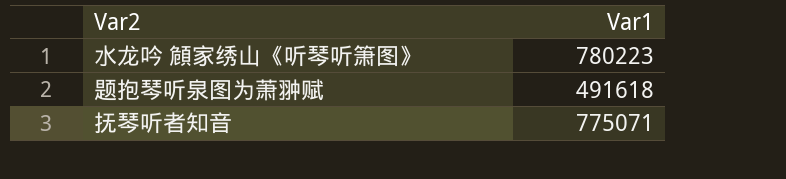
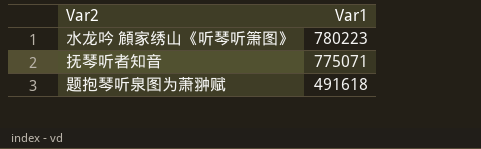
row order: none -> Var1 descending

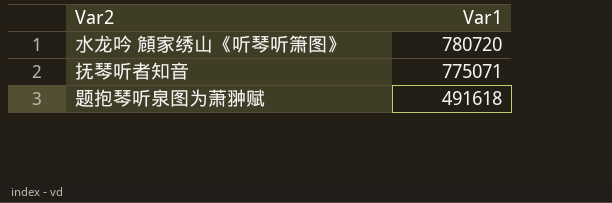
水龙吟 頠家绣山《听琴听箫图》 | Var1: 780223 -> 780720

